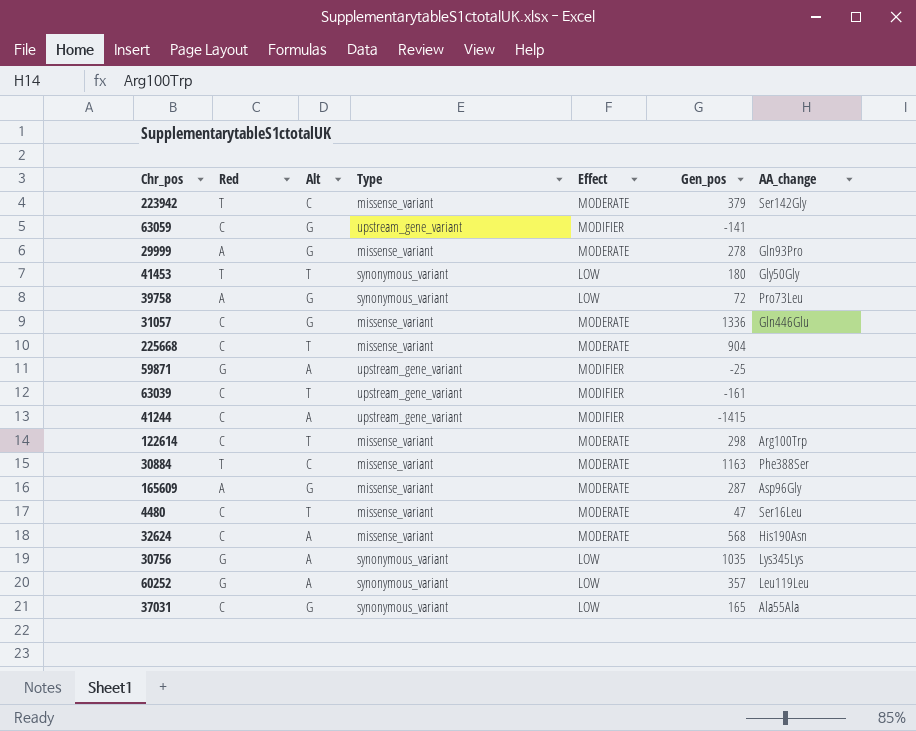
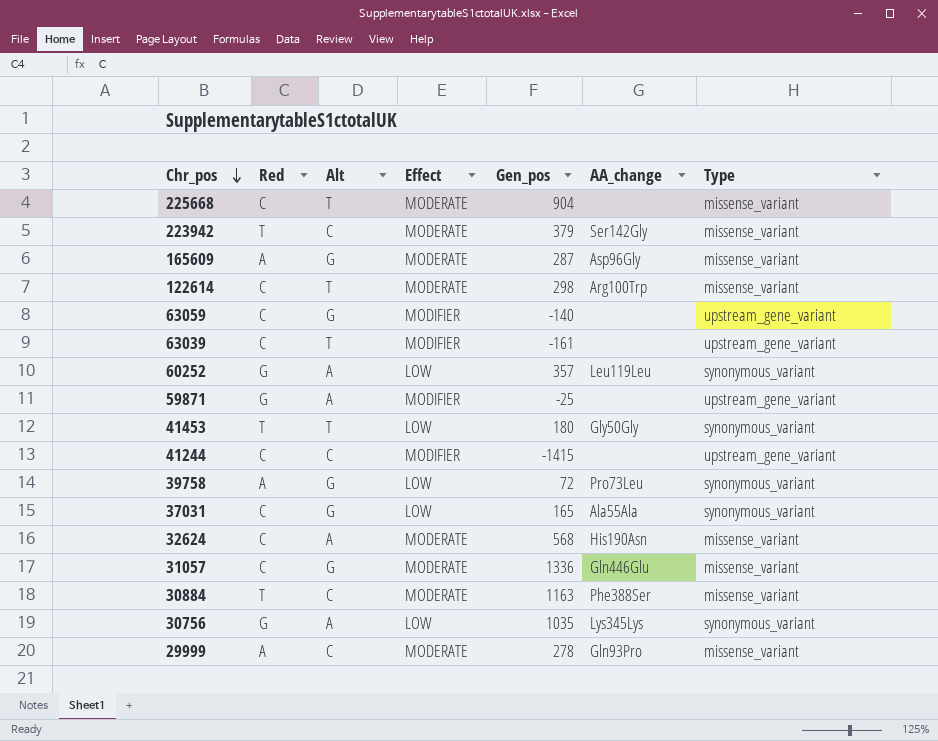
row order: none -> Chr_pos descending
column Type | position: 4 -> 7
row 4480: C | T | missense_variant | MODERATE | 47 | Ser16Leu -> none
63059 | Gen_pos: -141 -> -140
41244 | Alt: A -> C
29999 | Alt: G -> C

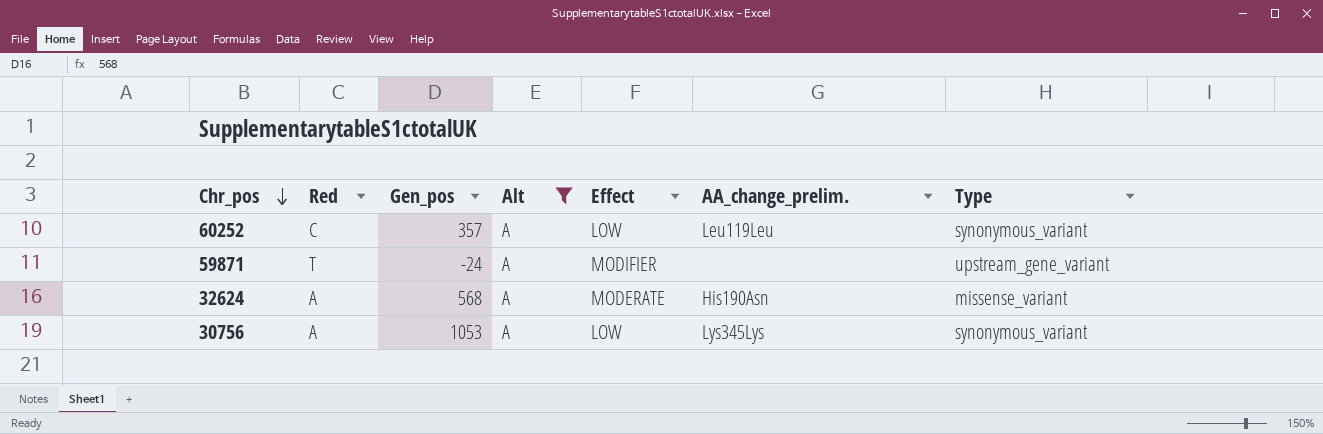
filter: none -> Alt = A
column Gen_pos | position: 5 -> 3
column name: AA_change -> AA_change_prelim.
60252 | Red: G -> C
59871 | Red: G -> T
59871 | Gen_pos: -25 -> -24
32624 | Red: C -> A
30756 | Red: G -> A
30756 | Gen_pos: 1035 -> 1053

